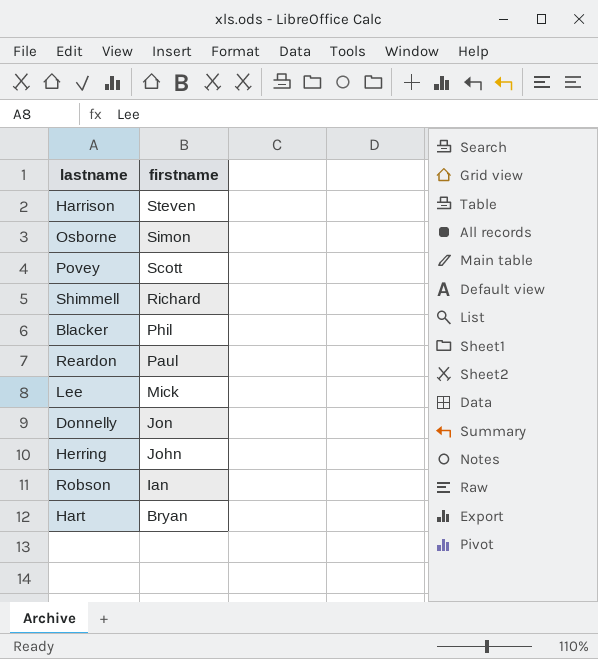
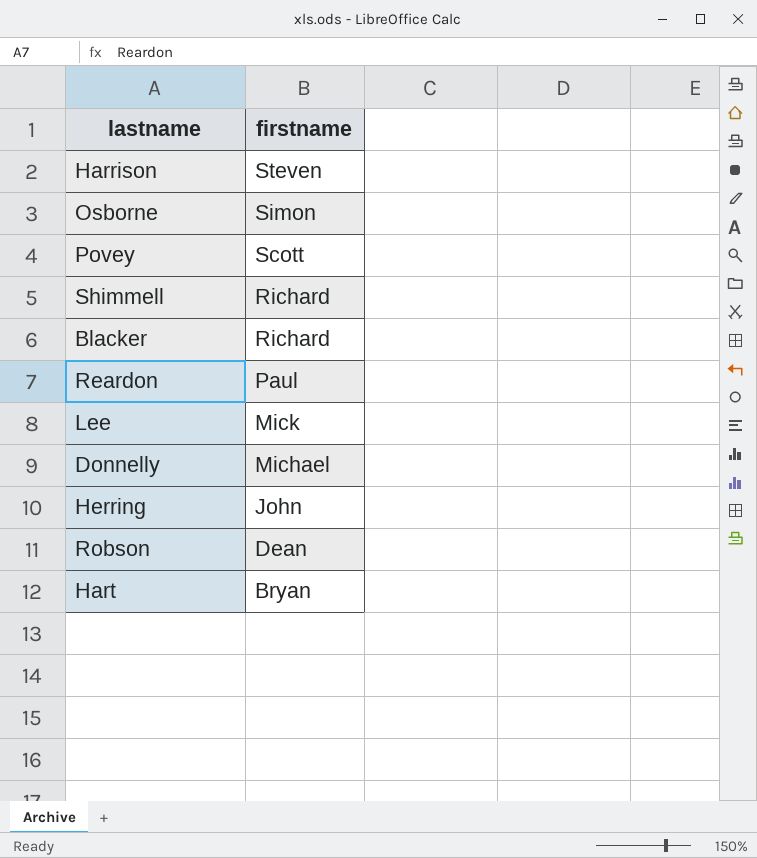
Blacker | firstname: Phil -> Richard
Donnelly | firstname: Jon -> Michael
Robson | firstname: Ian -> Dean

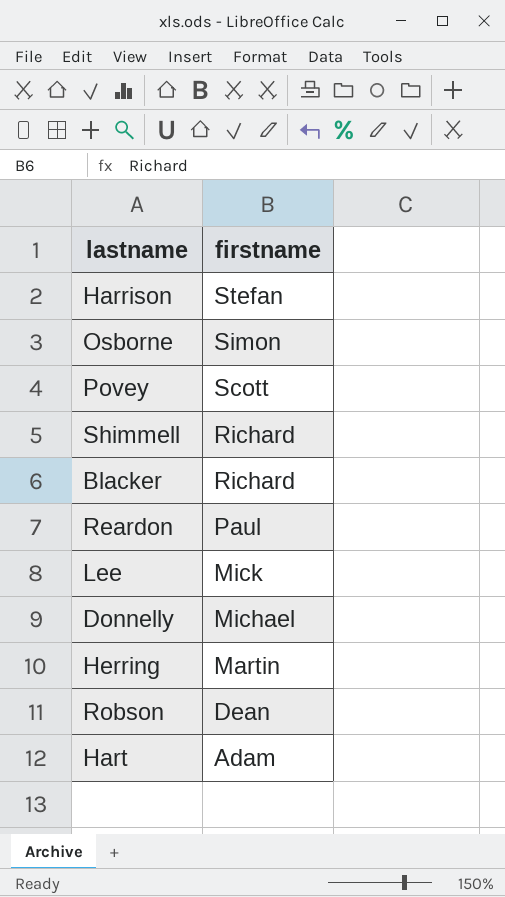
Harrison | firstname: Steven -> Stefan
Herring | firstname: John -> Martin
Hart | firstname: Bryan -> Adam

